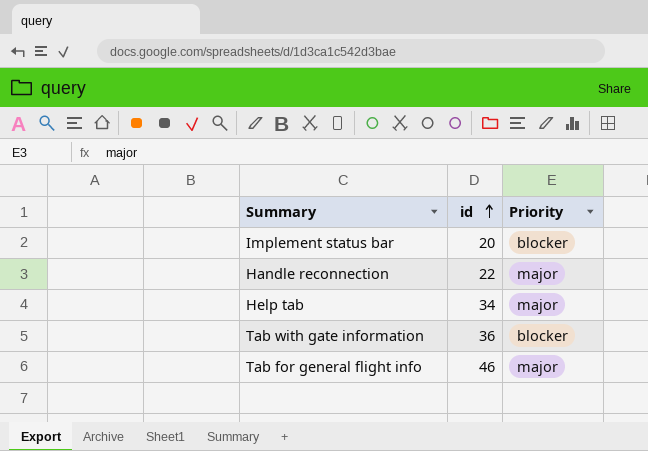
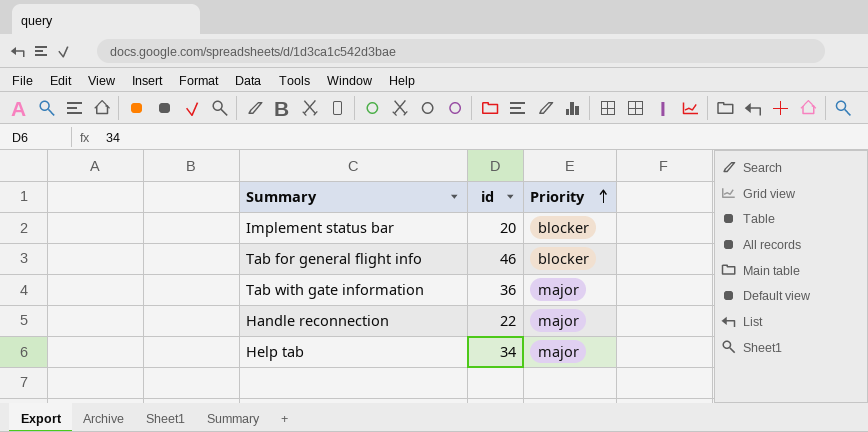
row order: id ascending -> Priority ascending
Tab for general flight info | Priority: major -> blocker
Tab with gate information | Priority: blocker -> major

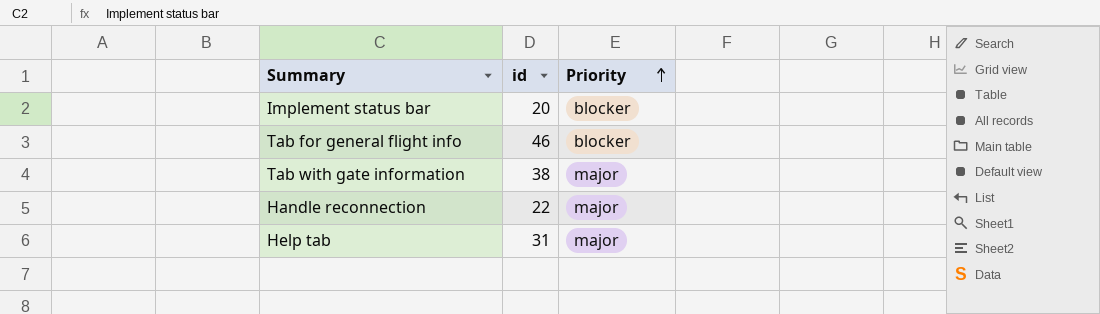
Tab with gate information | id: 36 -> 38
Help tab | id: 34 -> 31

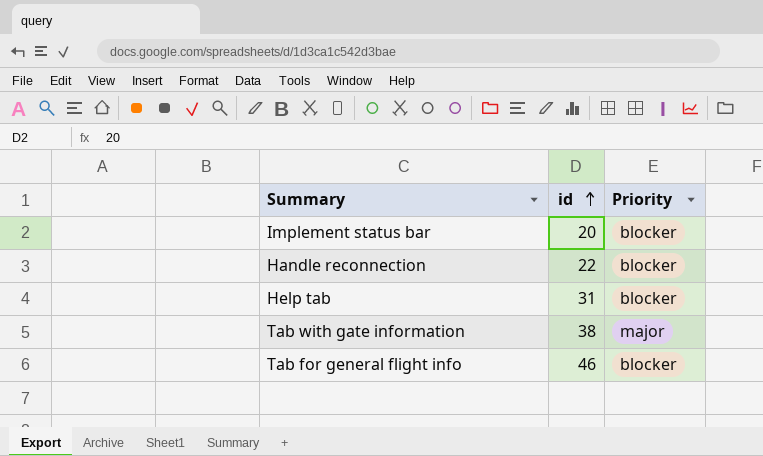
row order: Priority ascending -> id ascending
Handle reconnection | Priority: major -> blocker
Help tab | Priority: major -> blocker

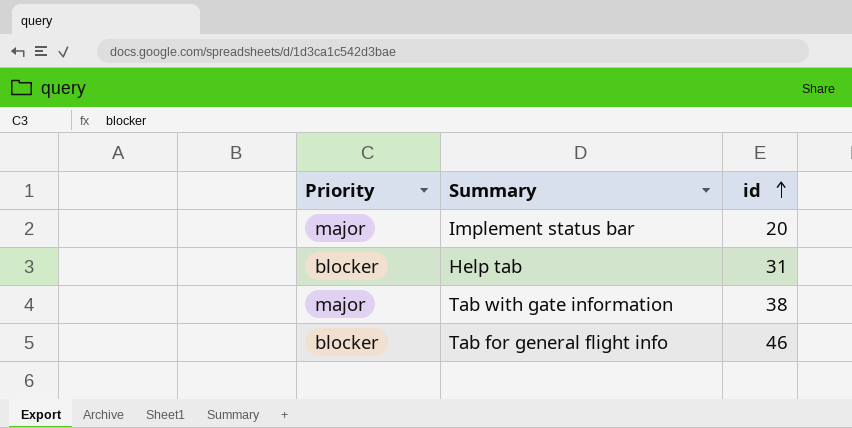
column Priority | position: 3 -> 1
row Handle reconnection: 22 | blocker -> none
Implement status bar | Priority: blocker -> major

